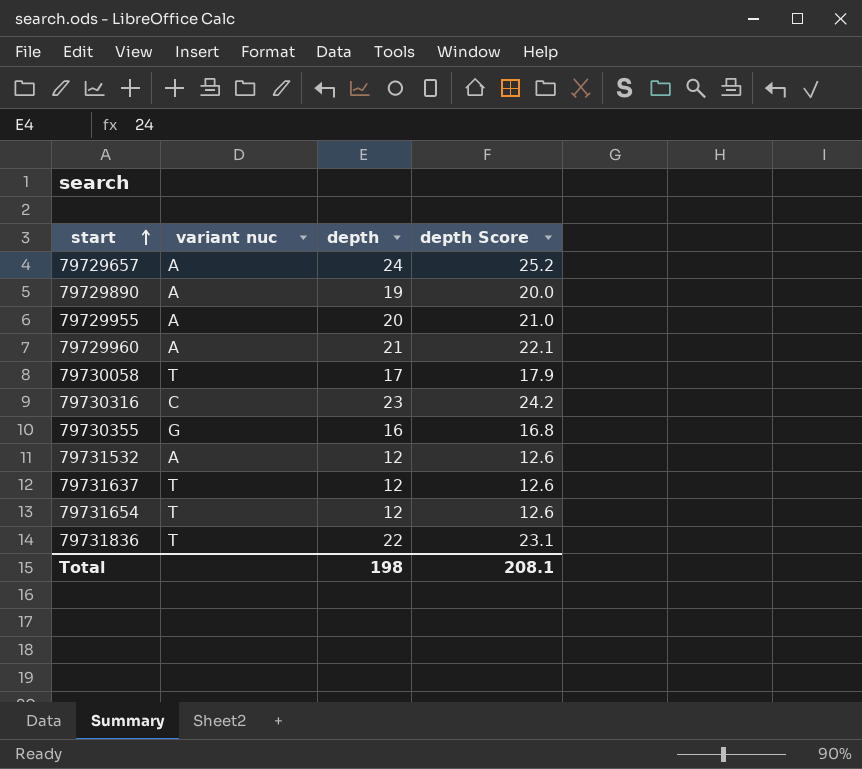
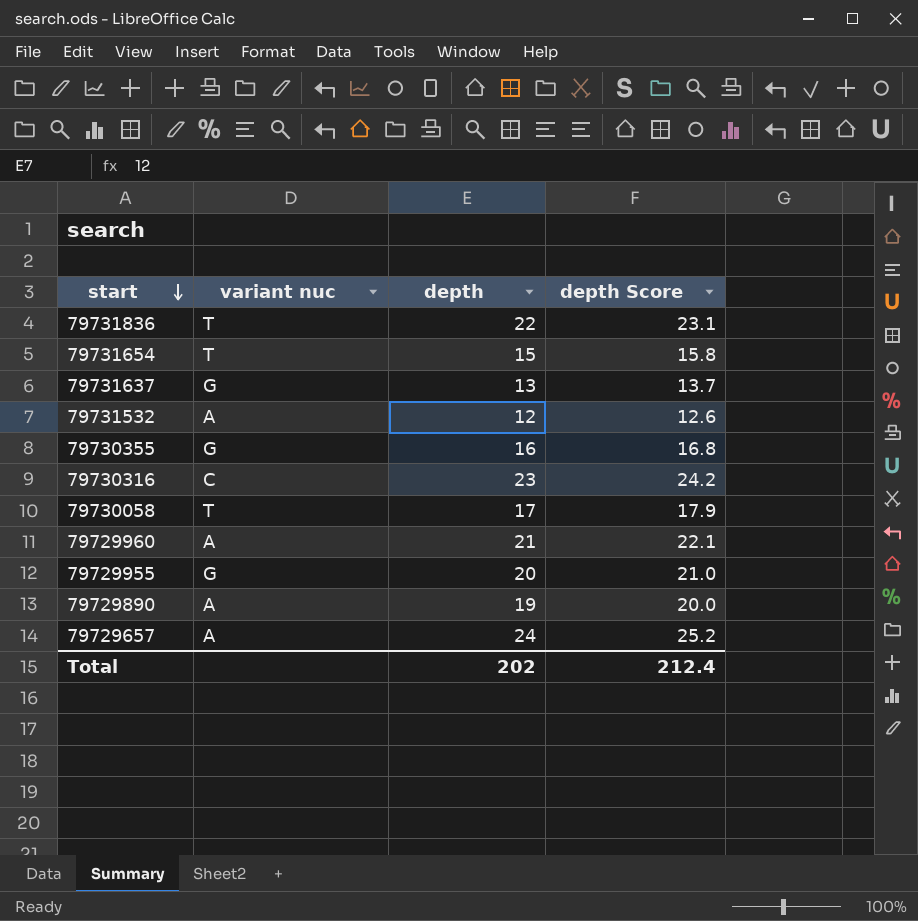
row order: start ascending -> start descending
79731654 | depth: 12 -> 15
79731654 | depth Score: 12.6 -> 15.8
79731637 | variant nuc: T -> G
79731637 | depth: 12 -> 13
79731637 | depth Score: 12.6 -> 13.7
79729955 | variant nuc: A -> G
Total | depth: 198 -> 202
Total | depth Score: 208.1 -> 212.4

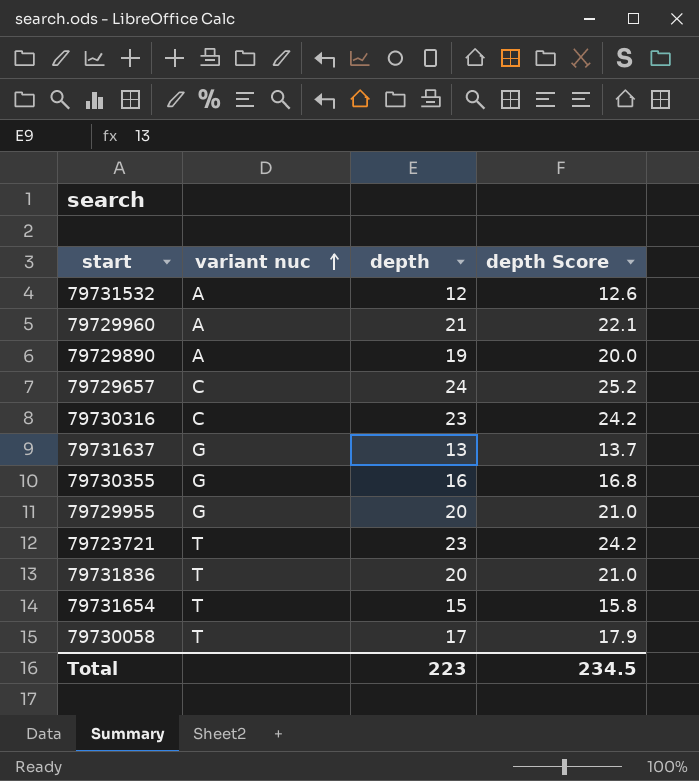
row order: start descending -> variant nuc ascending
79729657 | variant nuc: A -> C
row 79723721: none -> T | 23 | 24.2
79731836 | depth: 22 -> 20
79731836 | depth Score: 23.1 -> 21.0
Total | depth: 202 -> 223
Total | depth Score: 212.4 -> 234.5

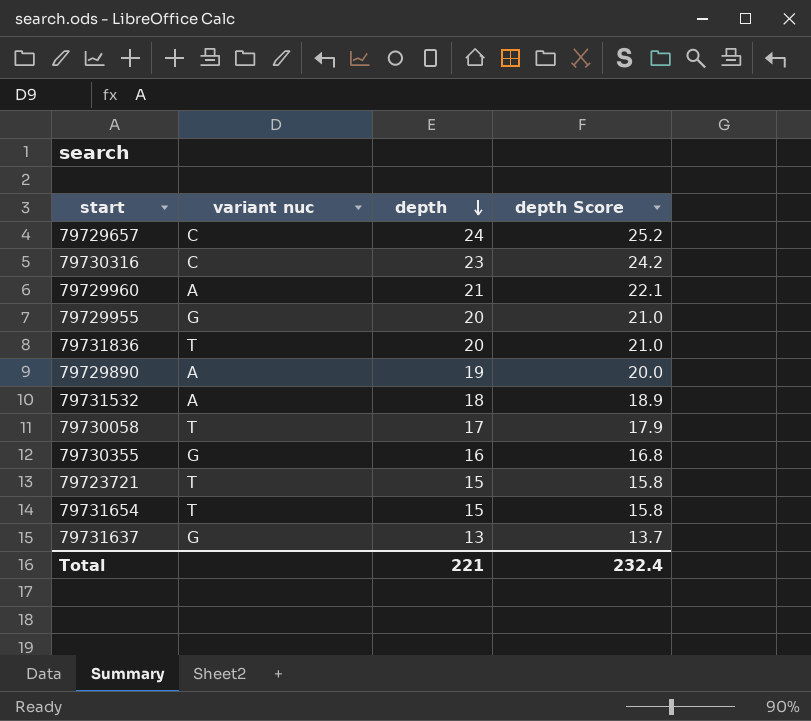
row order: variant nuc ascending -> depth descending
79731532 | depth: 12 -> 18
79731532 | depth Score: 12.6 -> 18.9
79723721 | depth: 23 -> 15
79723721 | depth Score: 24.2 -> 15.8
Total | depth: 223 -> 221
Total | depth Score: 234.5 -> 232.4

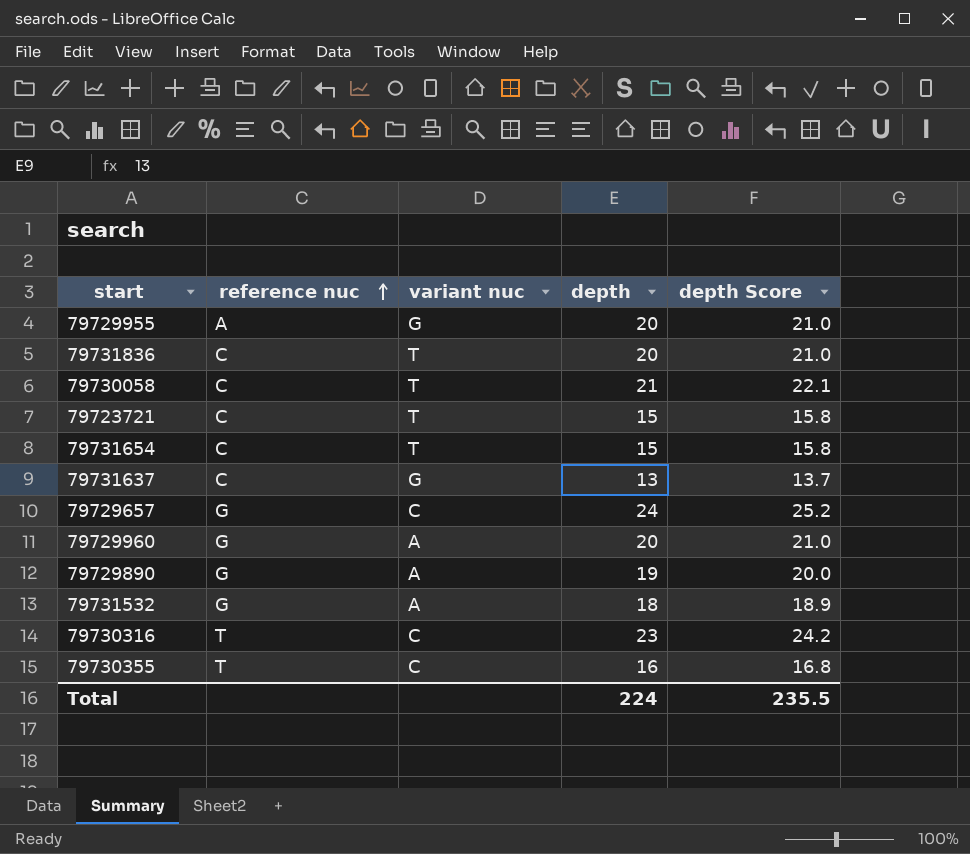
row order: depth descending -> reference nuc ascending
column reference nuc | position: none -> 2
79730058 | depth: 17 -> 21
79730058 | depth Score: 17.9 -> 22.1
79729960 | depth: 21 -> 20
79729960 | depth Score: 22.1 -> 21.0
79730355 | variant nuc: G -> C
Total | depth: 221 -> 224
Total | depth Score: 232.4 -> 235.5

